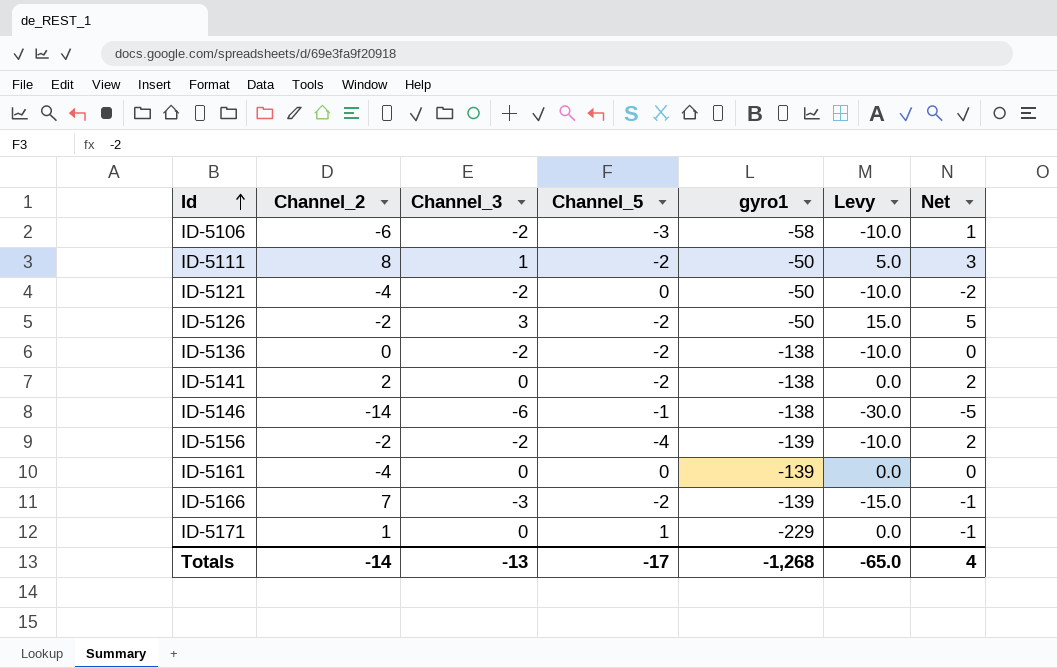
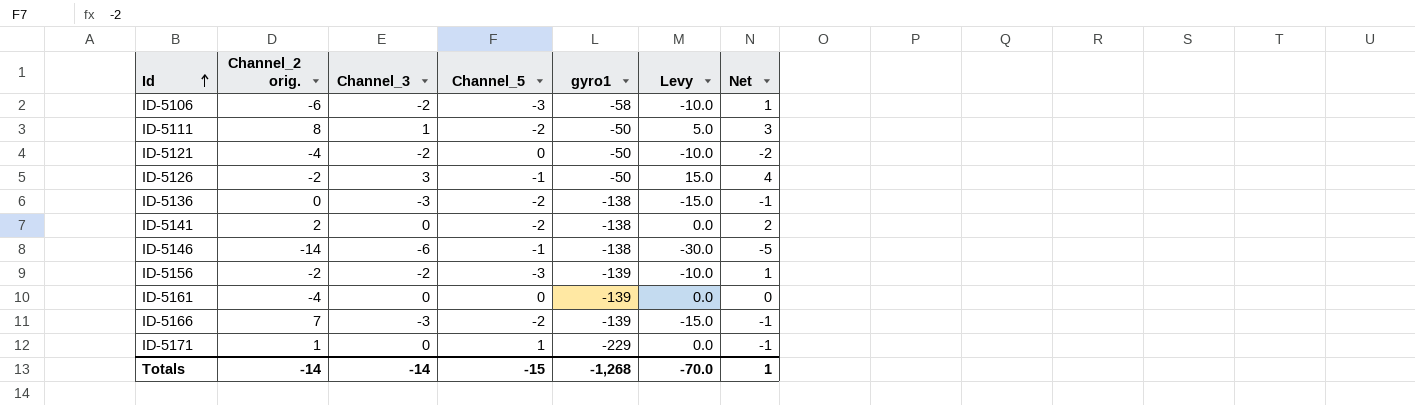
column name: Channel_2 -> Channel_2 orig.
ID-5126 | Channel_5: -2 -> -1
ID-5126 | Net: 5 -> 4
ID-5136 | Channel_3: -2 -> -3
ID-5136 | Levy: -10.0 -> -15.0
ID-5136 | Net: 0 -> -1
ID-5156 | Channel_5: -4 -> -3
ID-5156 | Net: 2 -> 1
Totals | Channel_3: -13 -> -14
Totals | Channel_5: -17 -> -15
Totals | Levy: -65.0 -> -70.0
Totals | Net: 4 -> 1

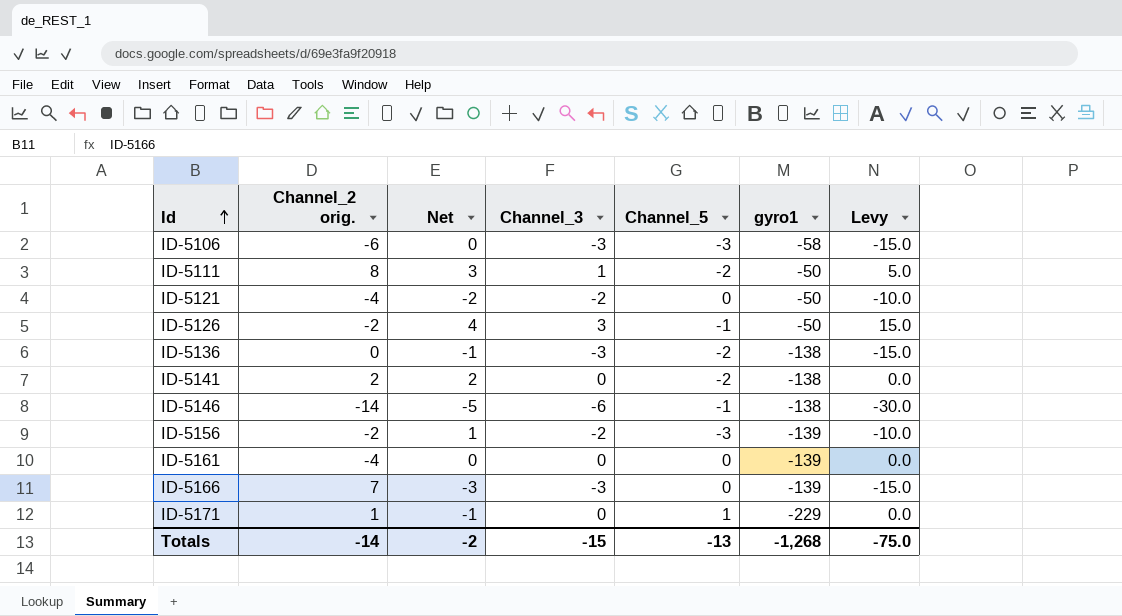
column Net | position: 7 -> 3
ID-5106 | Net: 1 -> 0
ID-5106 | Channel_3: -2 -> -3
ID-5106 | Levy: -10.0 -> -15.0
ID-5166 | Net: -1 -> -3
ID-5166 | Channel_5: -2 -> 0
Totals | Net: 1 -> -2
Totals | Channel_3: -14 -> -15
Totals | Channel_5: -15 -> -13
Totals | Levy: -70.0 -> -75.0

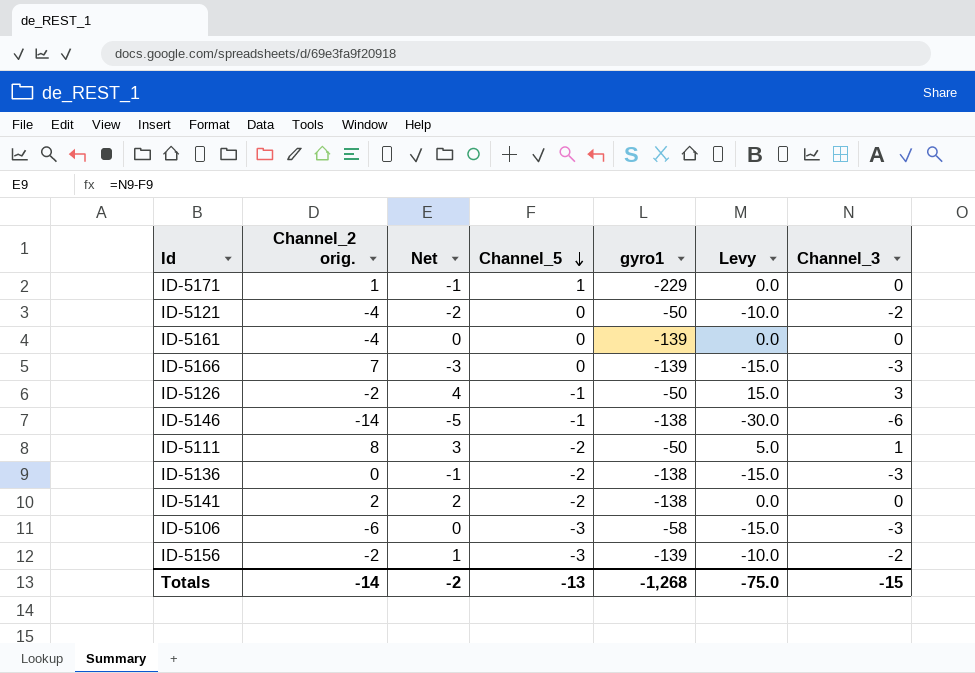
row order: Id ascending -> Channel_5 descending
column Channel_3 | position: 4 -> 7

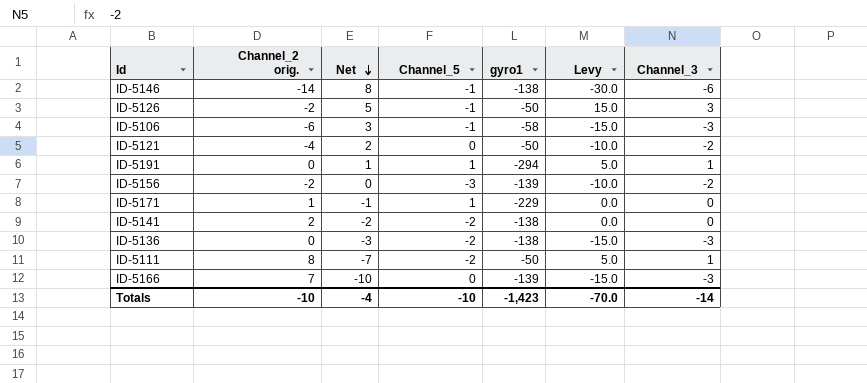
row order: Channel_5 descending -> Net descending
column Net | formula: [Channel_3] - [Channel_5] -> [Channel_3] - [Channel_2 orig.]
row ID-5161: -4 | 0 | 0 | -139 | 0.0 | 0 -> none
ID-5106 | Channel_5: -3 -> -1
row ID-5191: none -> 0 | 1 | 1 | -294 | 5.0 | 1
Totals | Channel_2 orig.: -14 -> -10
Totals | Net: -2 -> -4
Totals | Channel_5: -13 -> -10
Totals | gyro1: -1,268 -> -1,423
Totals | Levy: -75.0 -> -70.0
Totals | Channel_3: -15 -> -14

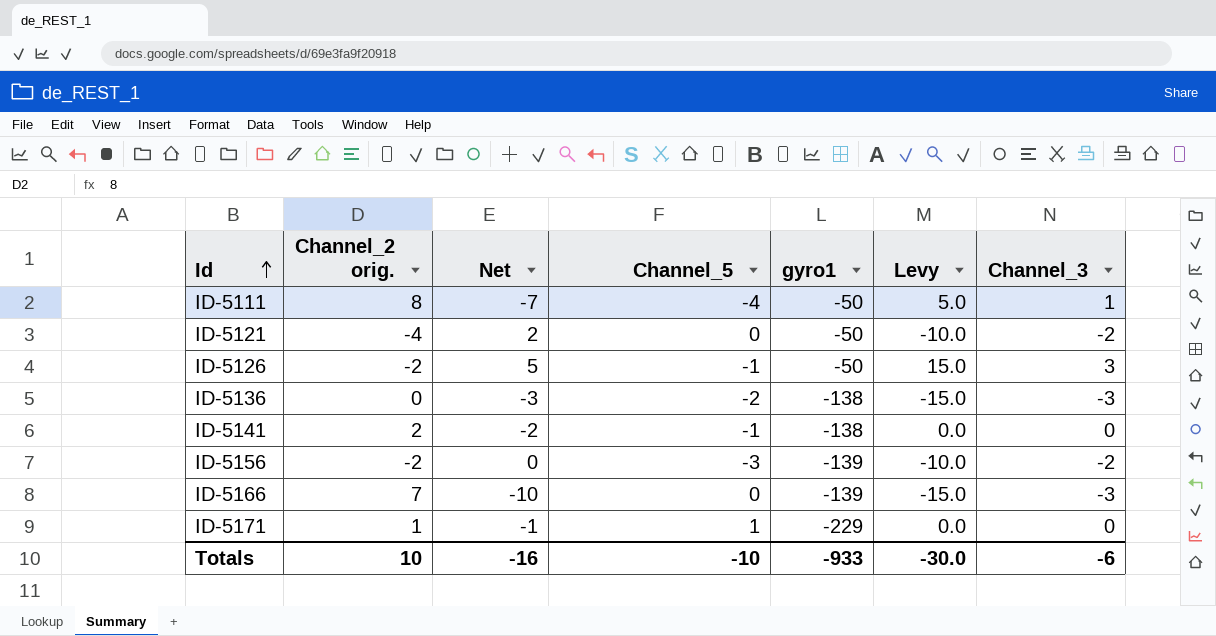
row order: Net descending -> Id ascending
row ID-5146: -14 | 8 | -1 | -138 | -30.0 | -6 -> none
row ID-5106: -6 | 3 | -1 | -58 | -15.0 | -3 -> none
row ID-5191: 0 | 1 | 1 | -294 | 5.0 | 1 -> none
ID-5111 | Channel_5: -2 -> -4
ID-5141 | Channel_5: -2 -> -1
Totals | Channel_2 orig.: -10 -> 10
Totals | Net: -4 -> -16
Totals | gyro1: -1,423 -> -933
Totals | Levy: -70.0 -> -30.0
Totals | Channel_3: -14 -> -6

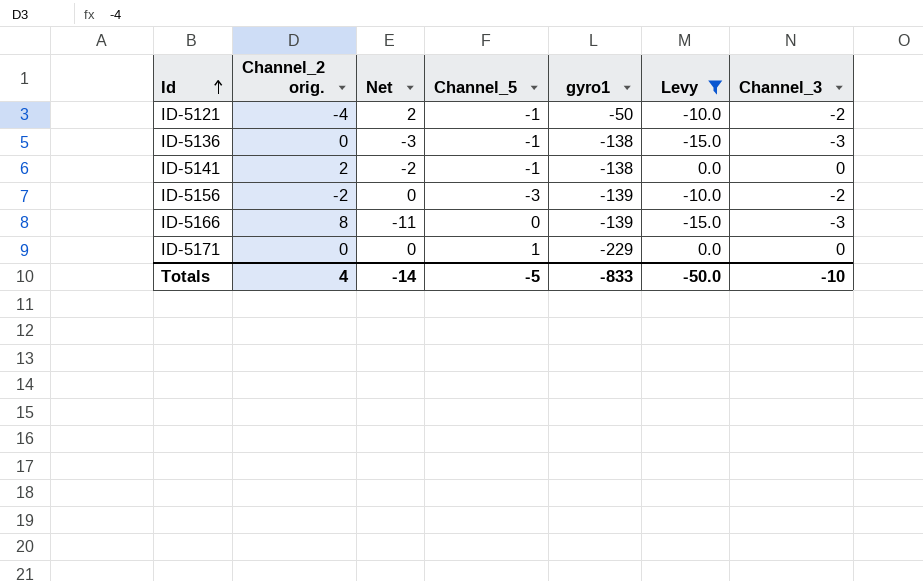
filter: none -> Levy <= 0.0
ID-5121 | Channel_5: 0 -> -1
ID-5136 | Channel_5: -2 -> -1
ID-5166 | Channel_2 orig.: 7 -> 8
ID-5166 | Net: -10 -> -11
ID-5171 | Channel_2 orig.: 1 -> 0
ID-5171 | Net: -1 -> 0
Totals | Channel_2 orig.: 10 -> 4
Totals | Net: -16 -> -14
Totals | Channel_5: -10 -> -5
Totals | gyro1: -933 -> -833
Totals | Levy: -30.0 -> -50.0
Totals | Channel_3: -6 -> -10

